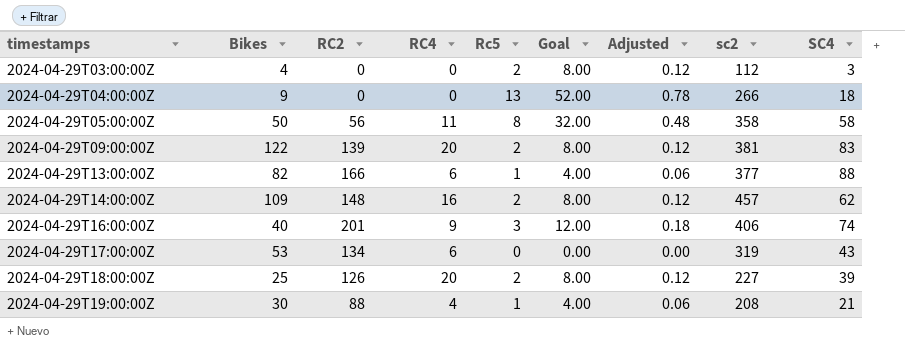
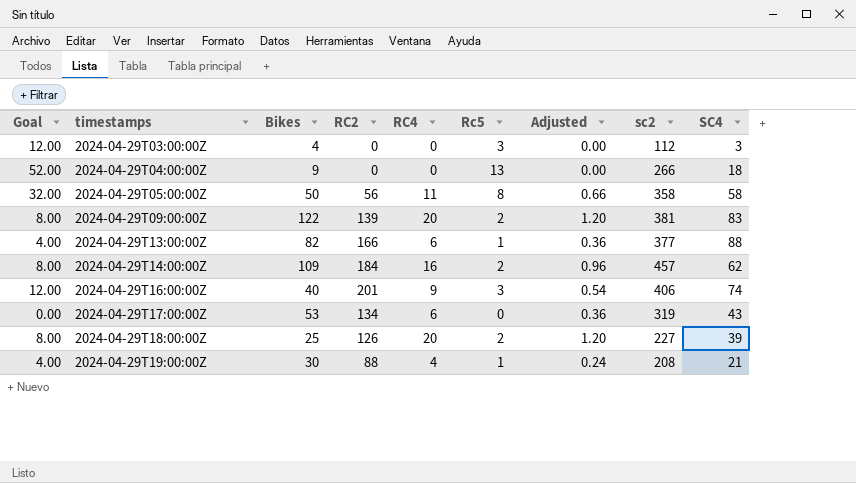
column Goal | position: 6 -> 1
column Adjusted | formula: [Rc5] * 0.06 -> [RC4] * 0.06
2024-04-29T03:00:00Z | Goal: 8.00 -> 12.00
2024-04-29T03:00:00Z | Rc5: 2 -> 3
2024-04-29T14:00:00Z | RC2: 148 -> 184

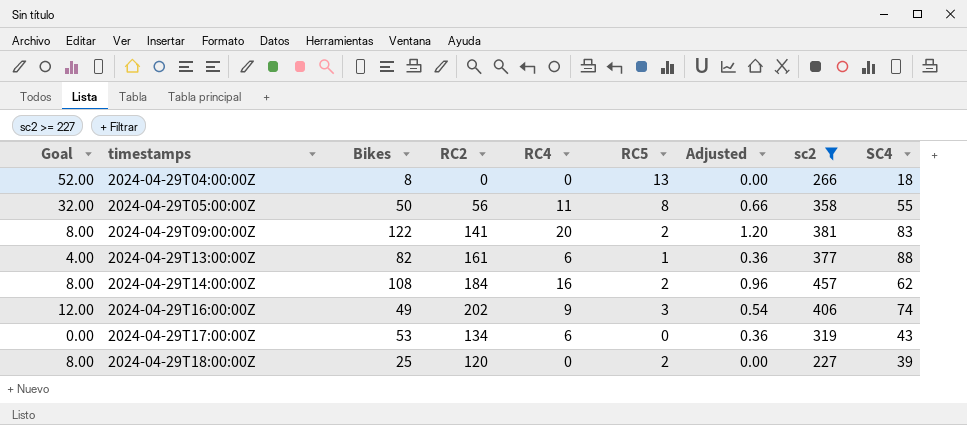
filter: none -> sc2 >= 227
column name: Rc5 -> RC5
2024-04-29T04:00:00Z | Bikes: 9 -> 8
2024-04-29T05:00:00Z | SC4: 58 -> 55
2024-04-29T09:00:00Z | RC2: 139 -> 141
2024-04-29T13:00:00Z | RC2: 166 -> 161
2024-04-29T14:00:00Z | Bikes: 109 -> 108
2024-04-29T16:00:00Z | Bikes: 40 -> 49
2024-04-29T16:00:00Z | RC2: 201 -> 202
2024-04-29T18:00:00Z | RC2: 126 -> 120
2024-04-29T18:00:00Z | RC4: 20 -> 0
2024-04-29T18:00:00Z | Adjusted: 1.20 -> 0.00

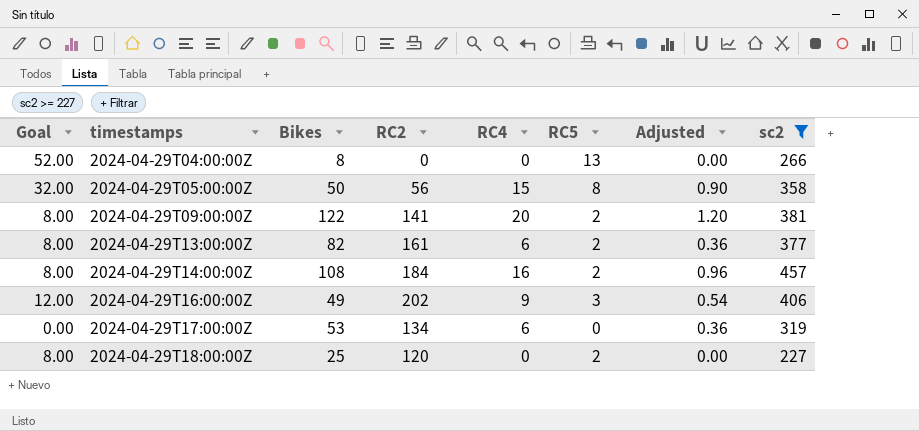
column SC4 | position: 9 -> none
2024-04-29T05:00:00Z | RC4: 11 -> 15
2024-04-29T05:00:00Z | Adjusted: 0.66 -> 0.90
2024-04-29T13:00:00Z | Goal: 4.00 -> 8.00
2024-04-29T13:00:00Z | RC5: 1 -> 2

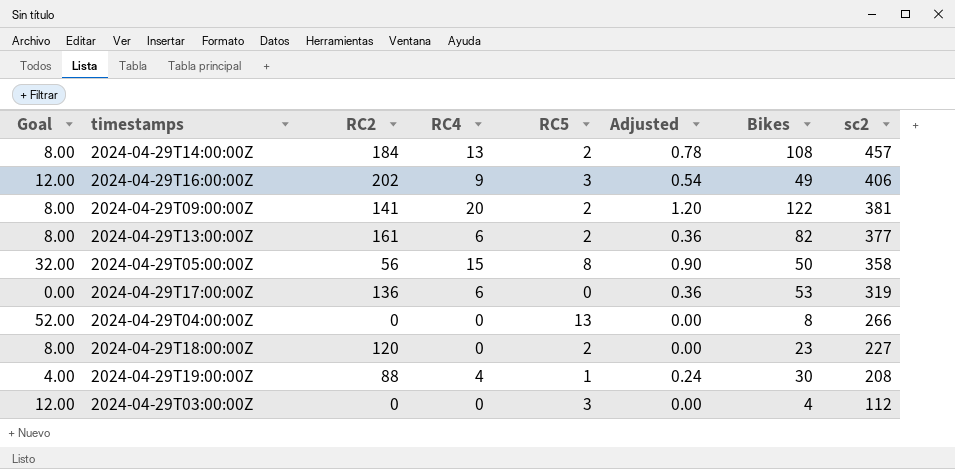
filter: sc2 >= 227 -> none
row order: timestamps ascending -> sc2 descending
column Bikes | position: 3 -> 7
2024-04-29T14:00:00Z | RC4: 16 -> 13
2024-04-29T14:00:00Z | Adjusted: 0.96 -> 0.78
2024-04-29T17:00:00Z | RC2: 134 -> 136
2024-04-29T18:00:00Z | Bikes: 25 -> 23

